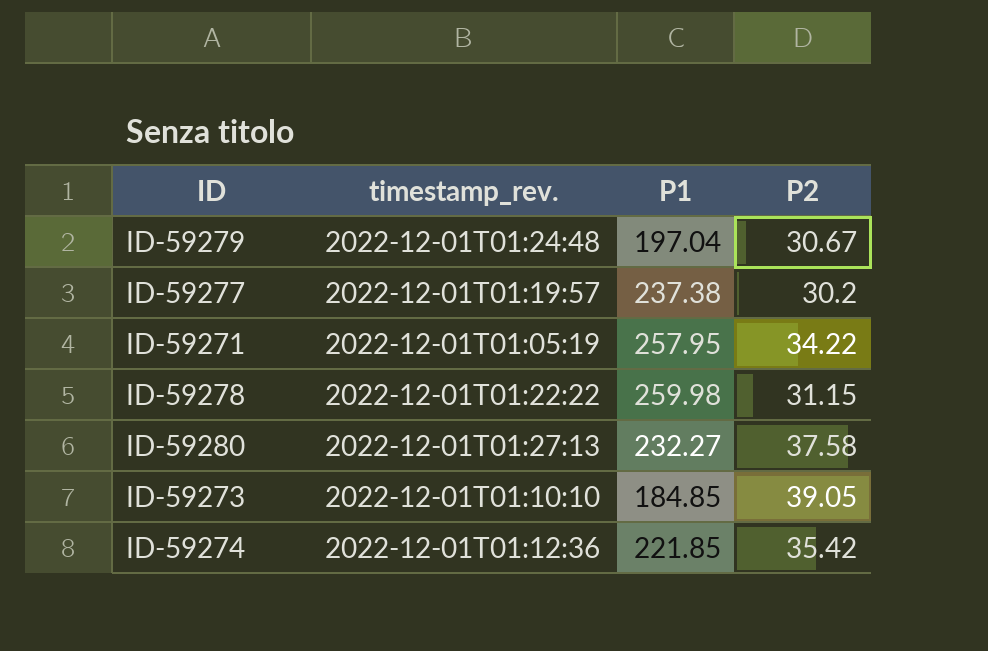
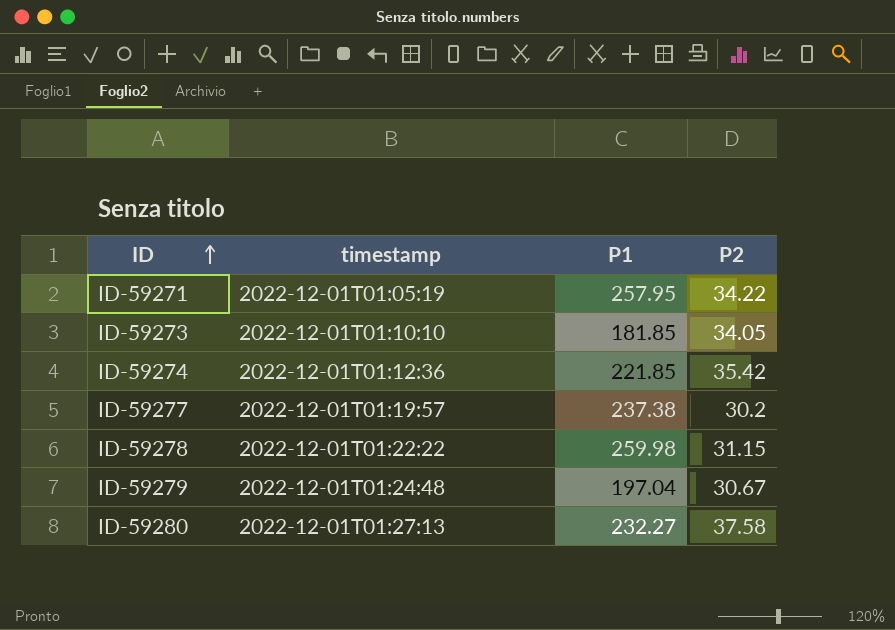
row order: none -> ID ascending
column name: timestamp_rev. -> timestamp
ID-59273 | P1: 184.85 -> 181.85
ID-59273 | P2: 39.05 -> 34.05

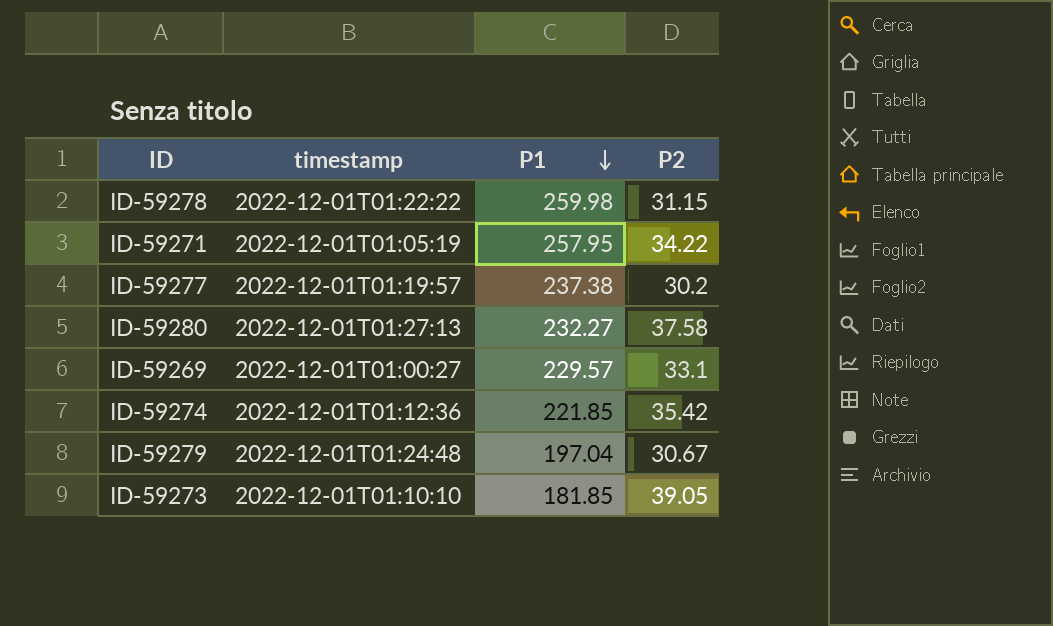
row order: ID ascending -> P1 descending
row ID-59269: none -> 2022-12-01T01:00:27 | 229.57 | 33.1
ID-59273 | P2: 34.05 -> 39.05

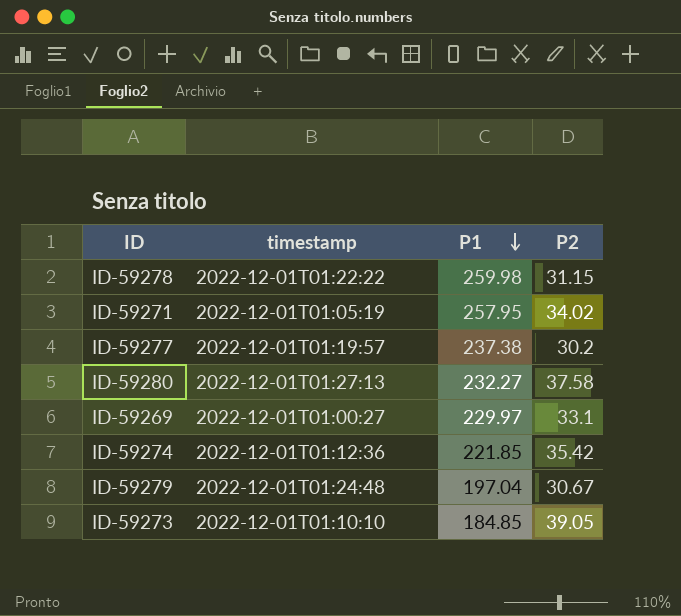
ID-59271 | P2: 34.22 -> 34.02
ID-59269 | P1: 229.57 -> 229.97
ID-59273 | P1: 181.85 -> 184.85

